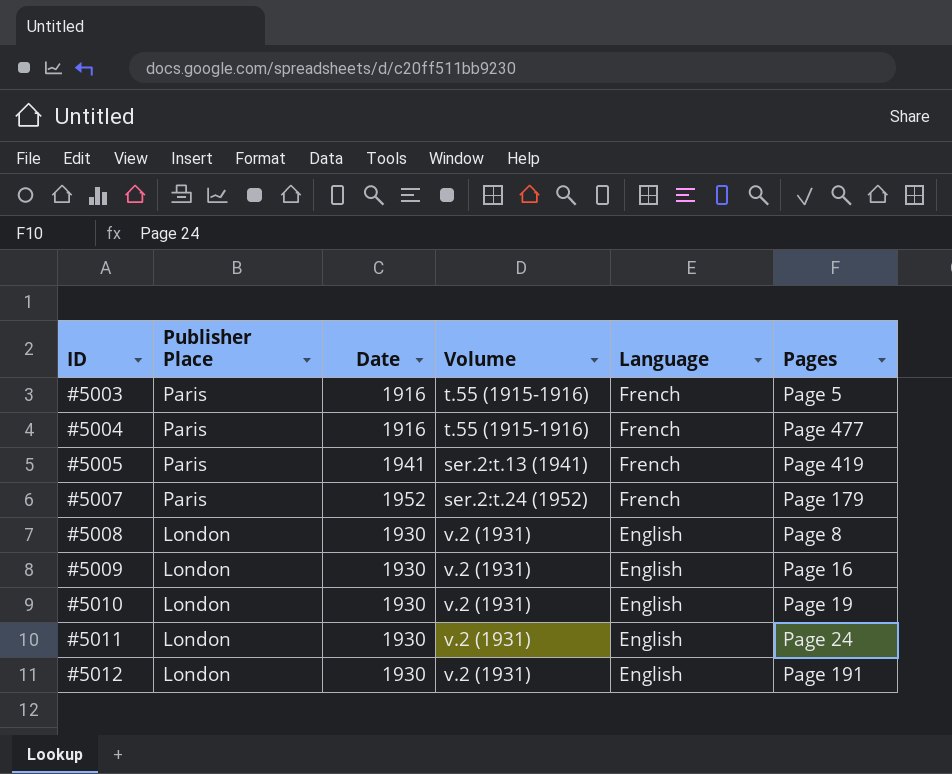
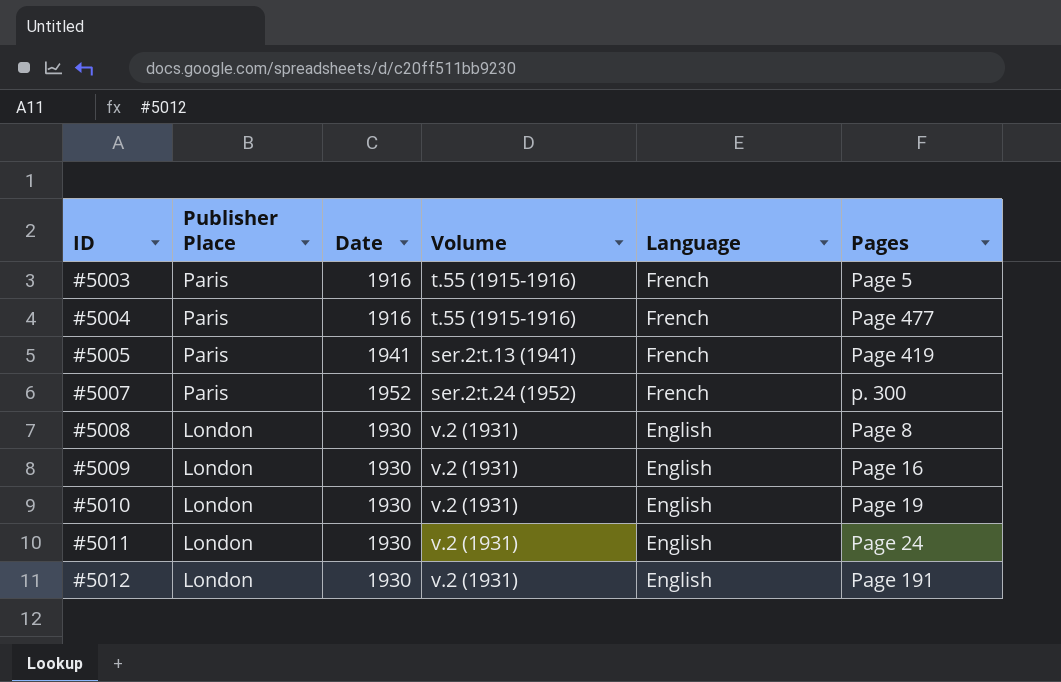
#5007 | Pages: Page 179 -> p. 300

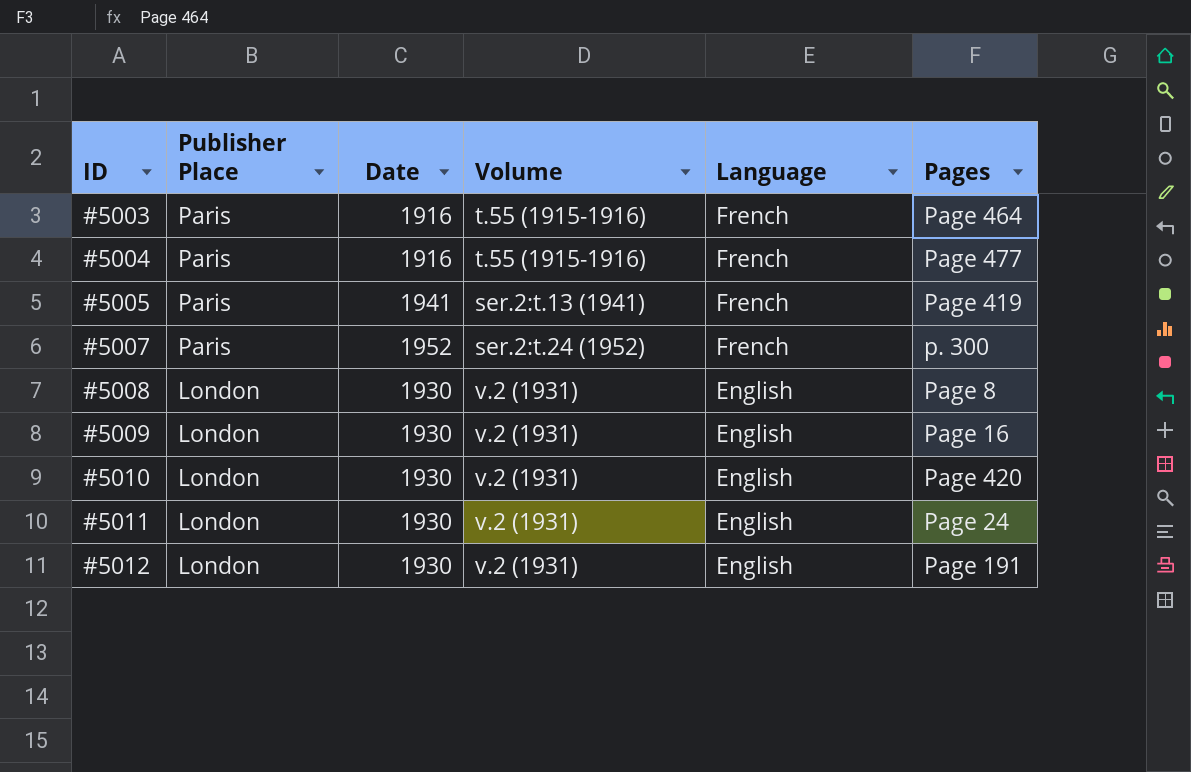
#5003 | Pages: Page 5 -> Page 464
#5010 | Pages: Page 19 -> Page 420

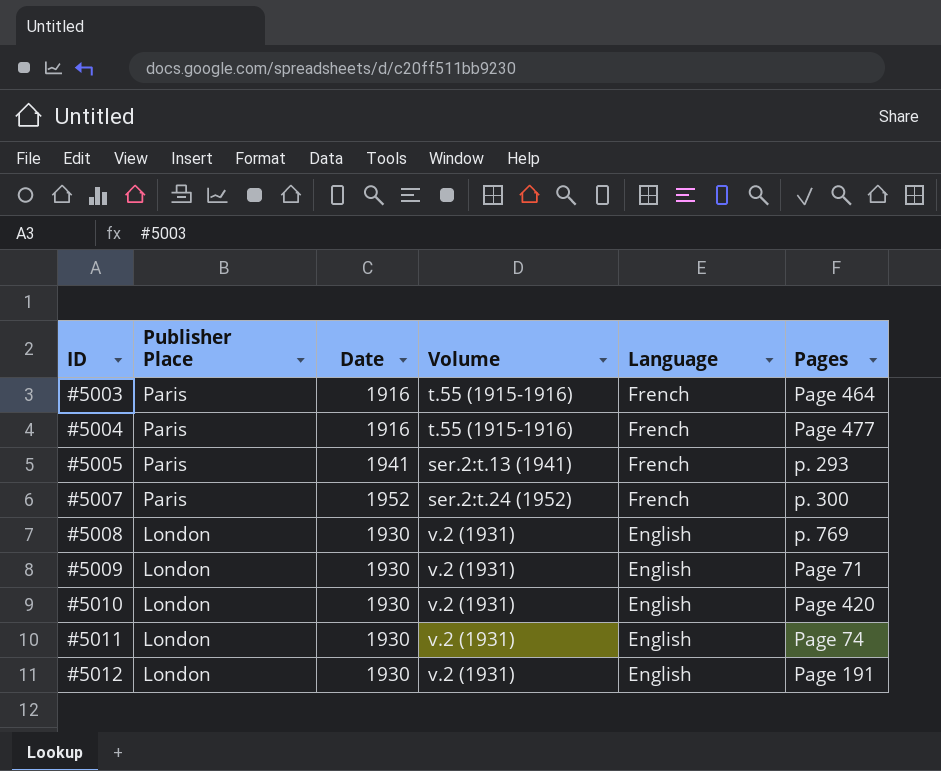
#5005 | Pages: Page 419 -> p. 293
#5008 | Pages: Page 8 -> p. 769
#5009 | Pages: Page 16 -> Page 71
#5011 | Pages: Page 24 -> Page 74

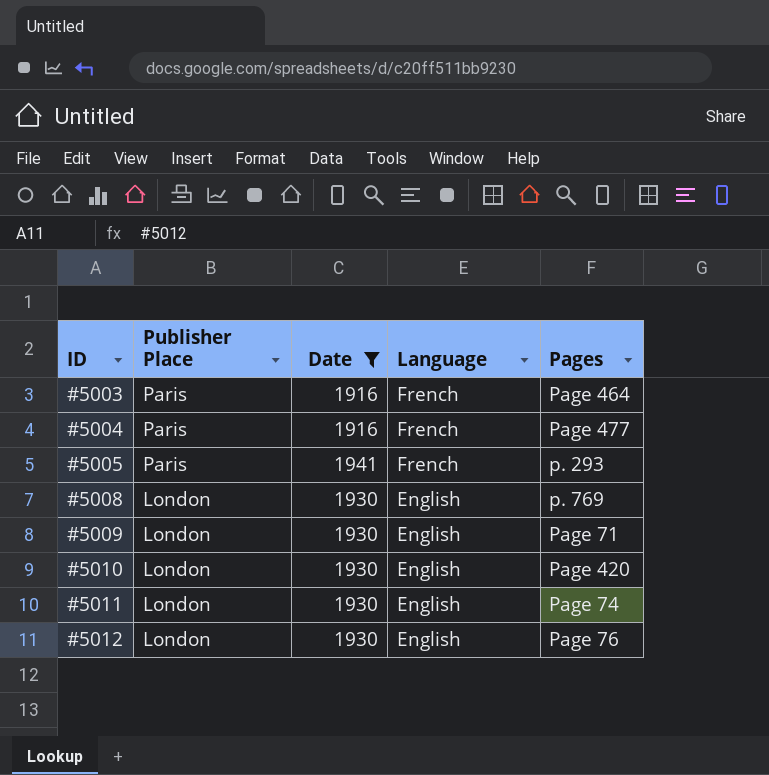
filter: none -> Date != 1952
column Volume | position: 4 -> none
#5012 | Pages: Page 191 -> Page 76

